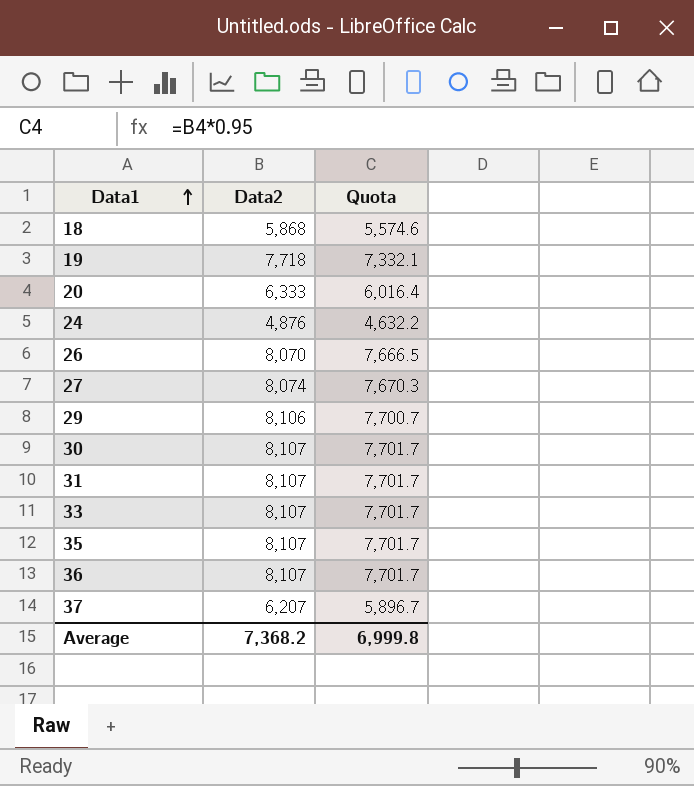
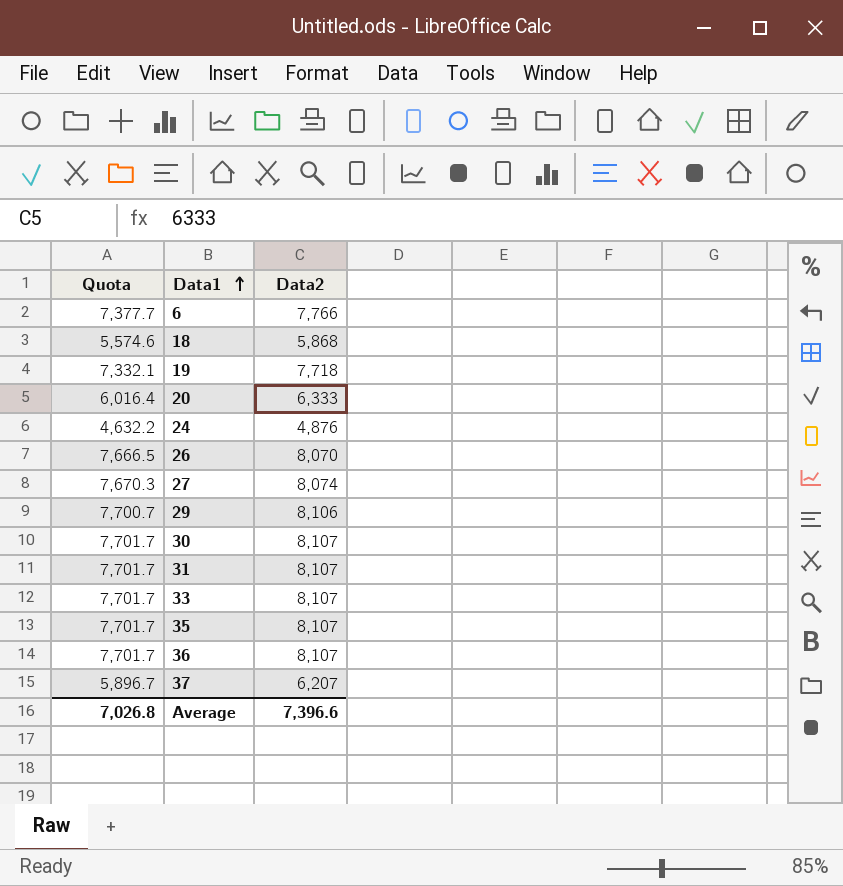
column Quota | position: 3 -> 1
row 6: none -> 7,377.7 | 7,766
Average | Quota: 6,999.8 -> 7,026.8
Average | Data2: 7,368.2 -> 7,396.6

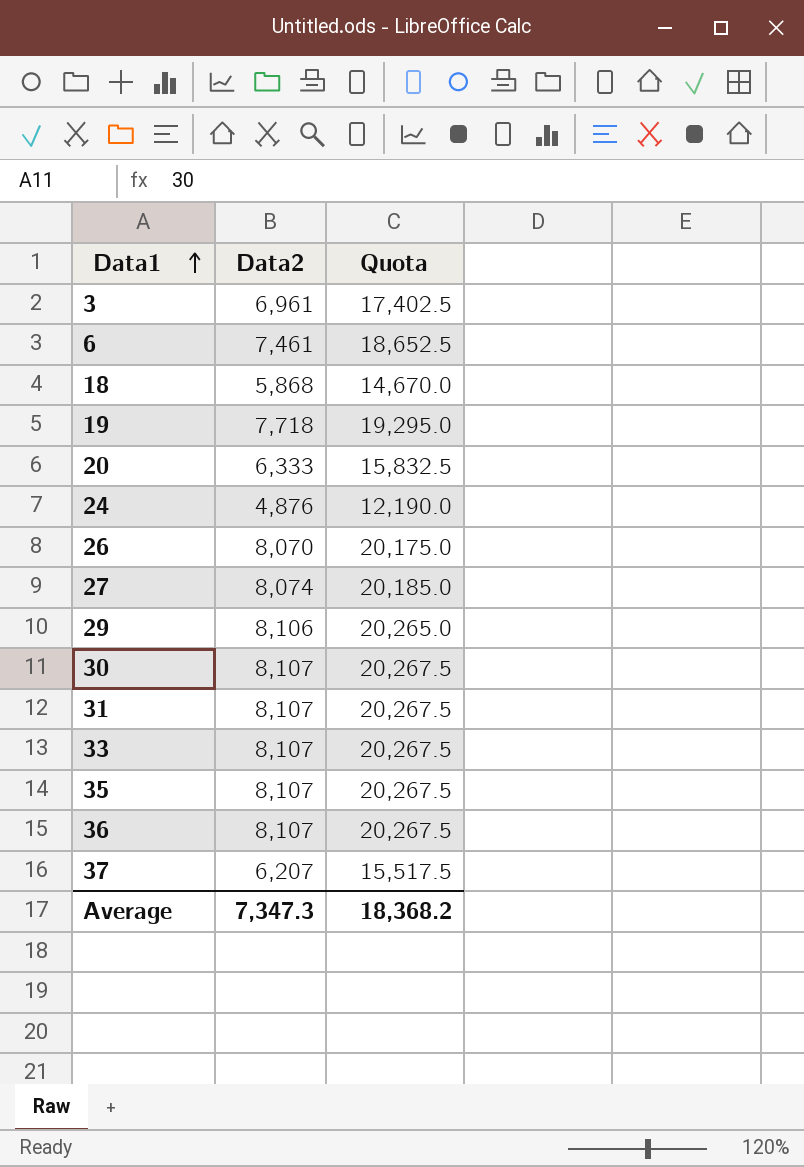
column Quota | formula: [Data2] * 0.95 -> [Data2] * 2.5
column Quota | position: 1 -> 3
row 3: none -> 6,961 | 17,402.5
6 | Data2: 7,766 -> 7,461
Average | Data2: 7,396.6 -> 7,347.3
Average | Quota: 7,026.8 -> 18,368.2

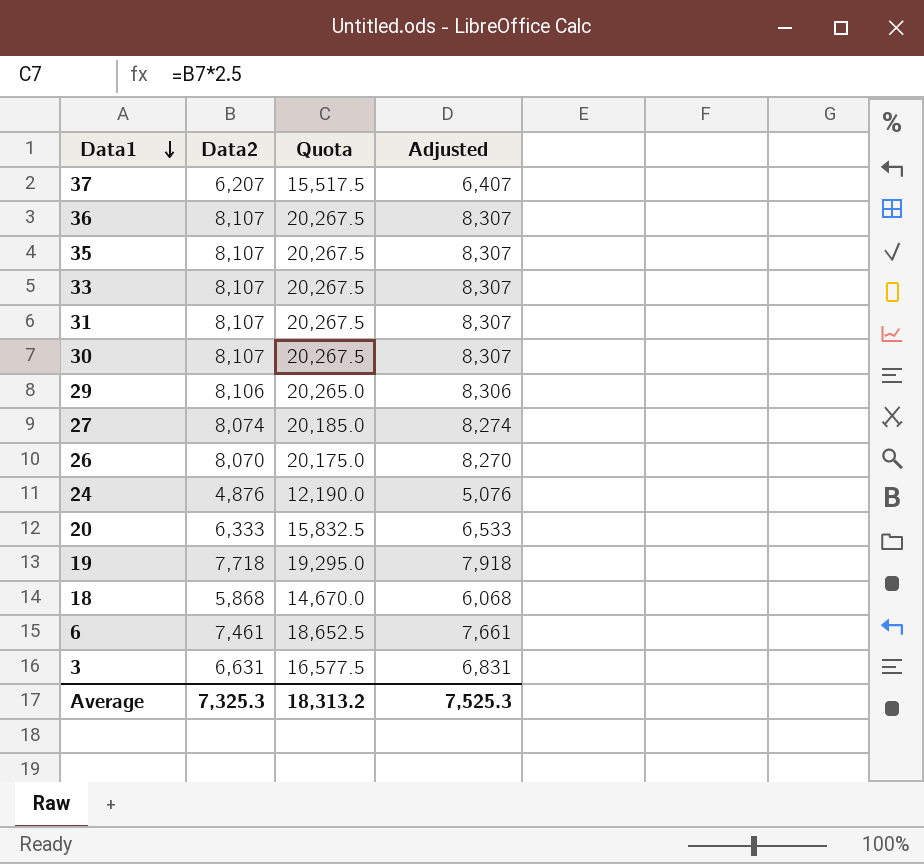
row order: Data1 ascending -> Data1 descending
column Adjusted | formula: none -> [Data2] + 200
3 | Data2: 6,961 -> 6,631
3 | Quota: 17,402.5 -> 16,577.5
Average | Data2: 7,347.3 -> 7,325.3
Average | Quota: 18,368.2 -> 18,313.2

